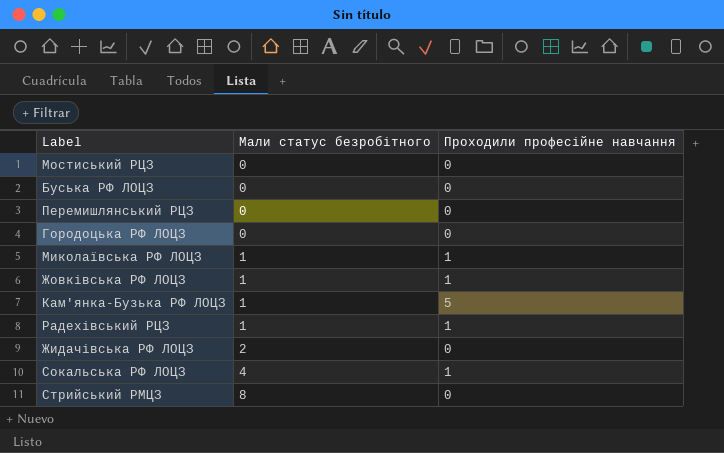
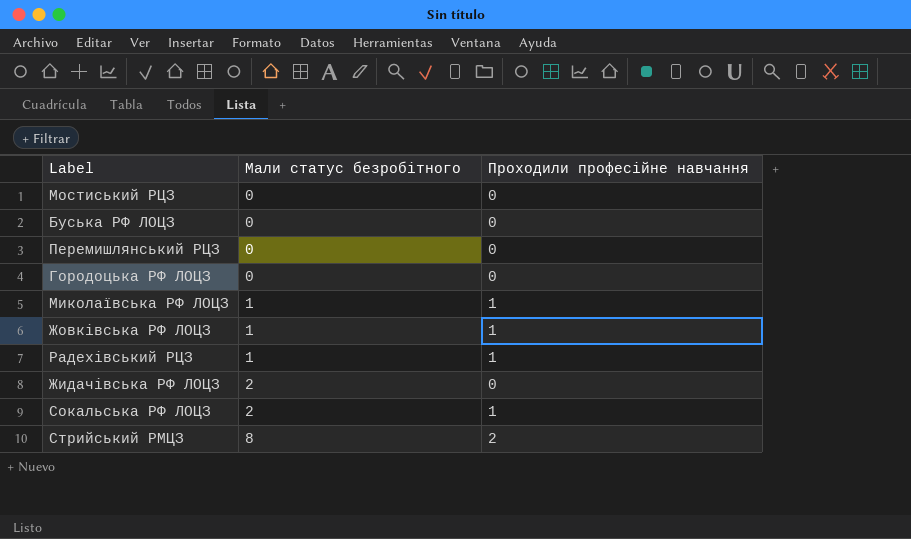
row Кам'янка-Бузька РФ ЛОЦЗ: 1 | 5 -> none
Сокальська РФ ЛОЦЗ | Мали статус безробітного: 4 -> 2
Стрийський РМЦЗ | Проходили професійне навчання: 0 -> 2

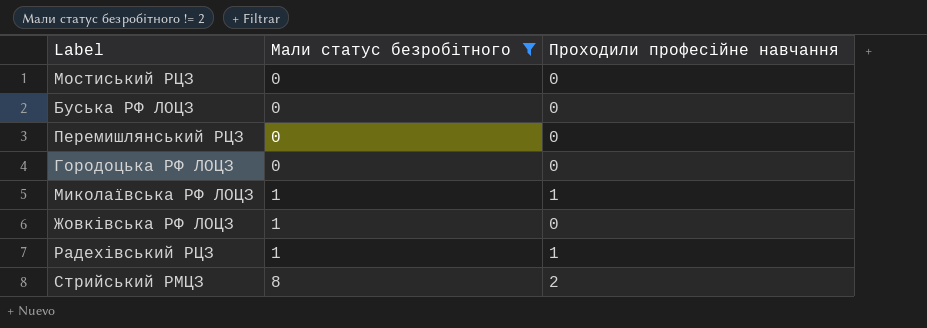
filter: none -> Мали статус безробітного != 2
Жовківська РФ ЛОЦЗ | Проходили професійне навчання: 1 -> 0

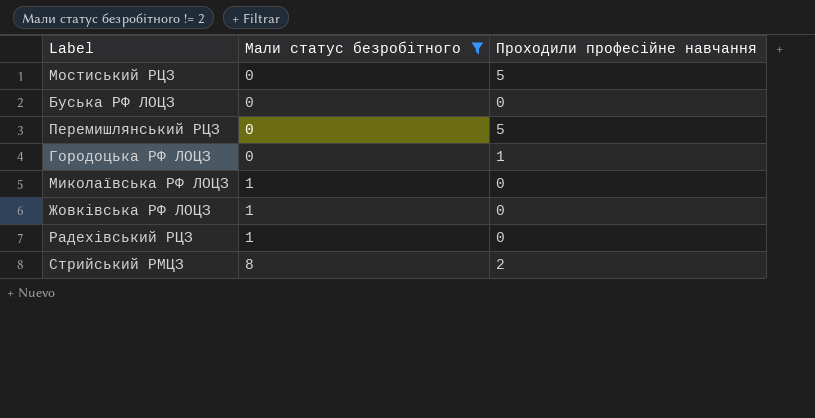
Мостиський РЦЗ | Проходили професійне навчання: 0 -> 5
Перемишлянський РЦЗ | Проходили професійне навчання: 0 -> 5
Городоцька РФ ЛОЦЗ | Проходили професійне навчання: 0 -> 1
Миколаївська РФ ЛОЦЗ | Проходили професійне навчання: 1 -> 0
Радехівський РЦЗ | Проходили професійне навчання: 1 -> 0

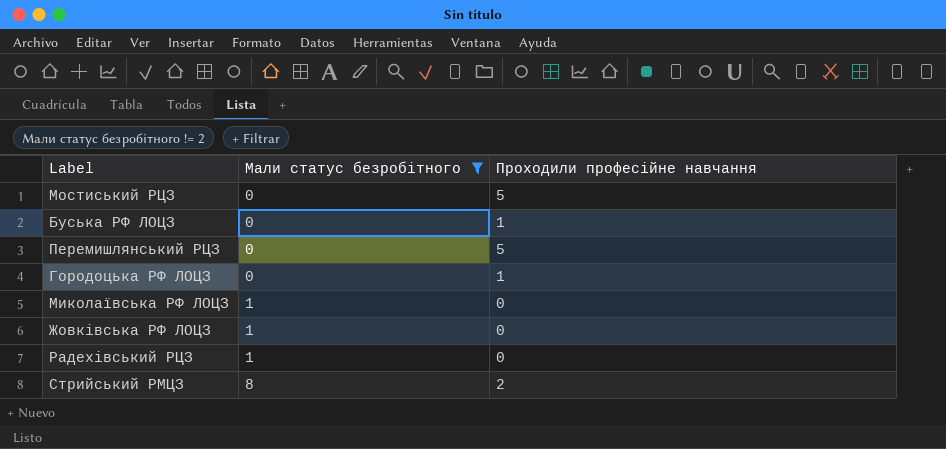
Буська РФ ЛОЦЗ | Проходили професійне навчання: 0 -> 1

